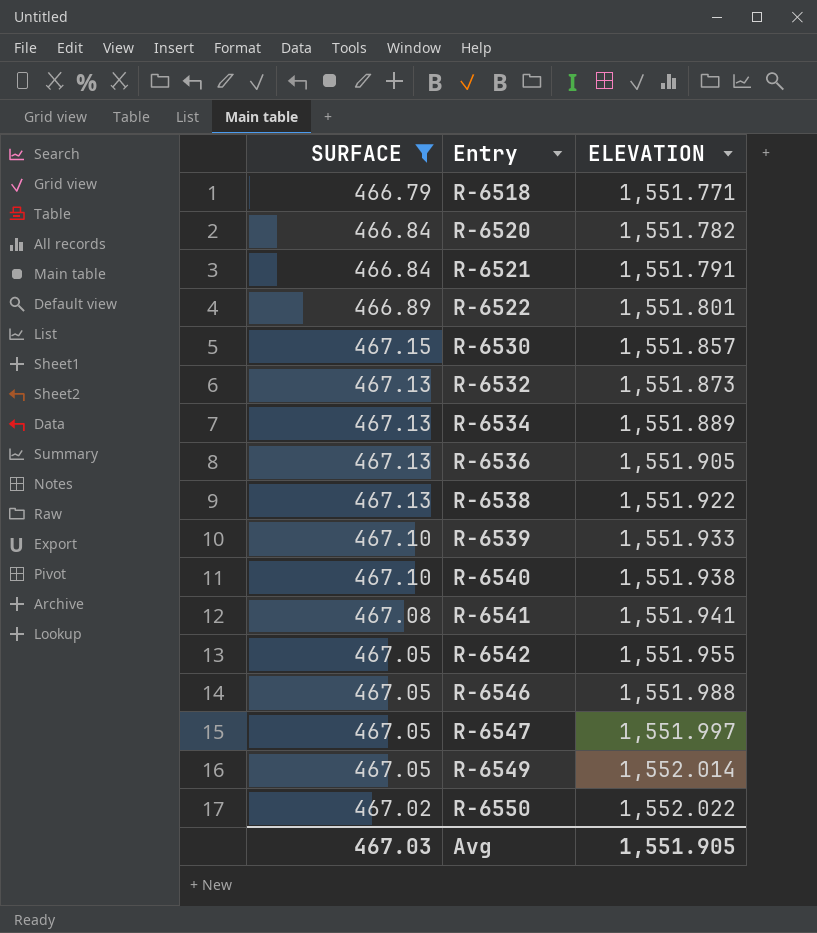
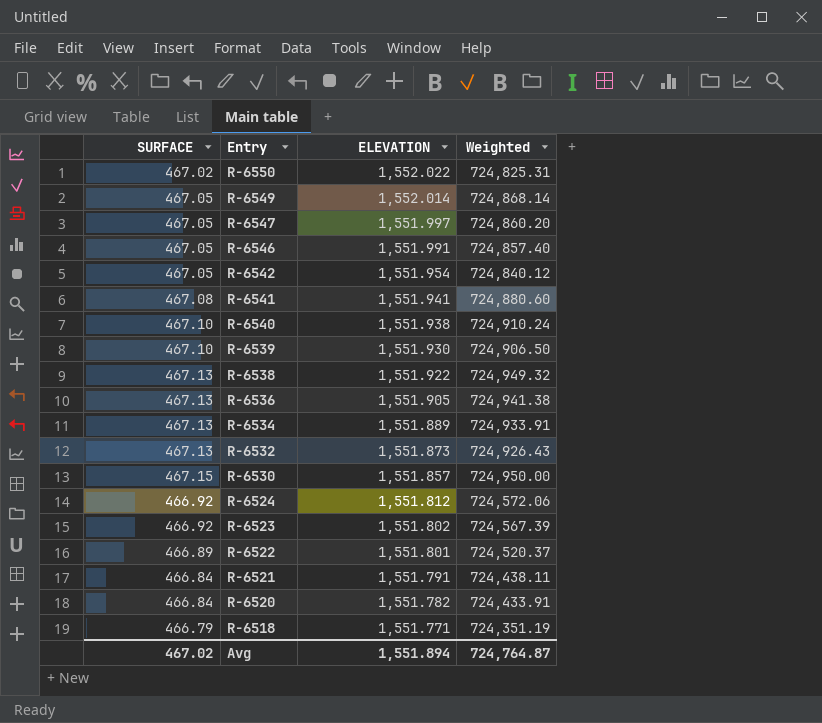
filter: SURFACE != 466.92 -> none
row order: Entry ascending -> Entry descending
column Weighted | formula: none -> [SURFACE] * [ELEVATION]
R-6546 | ELEVATION: 1,551.988 -> 1,551.991
R-6542 | ELEVATION: 1,551.955 -> 1,551.954
R-6539 | ELEVATION: 1,551.933 -> 1,551.930
Avg | SURFACE: 467.03 -> 467.02
Avg | ELEVATION: 1,551.905 -> 1,551.894

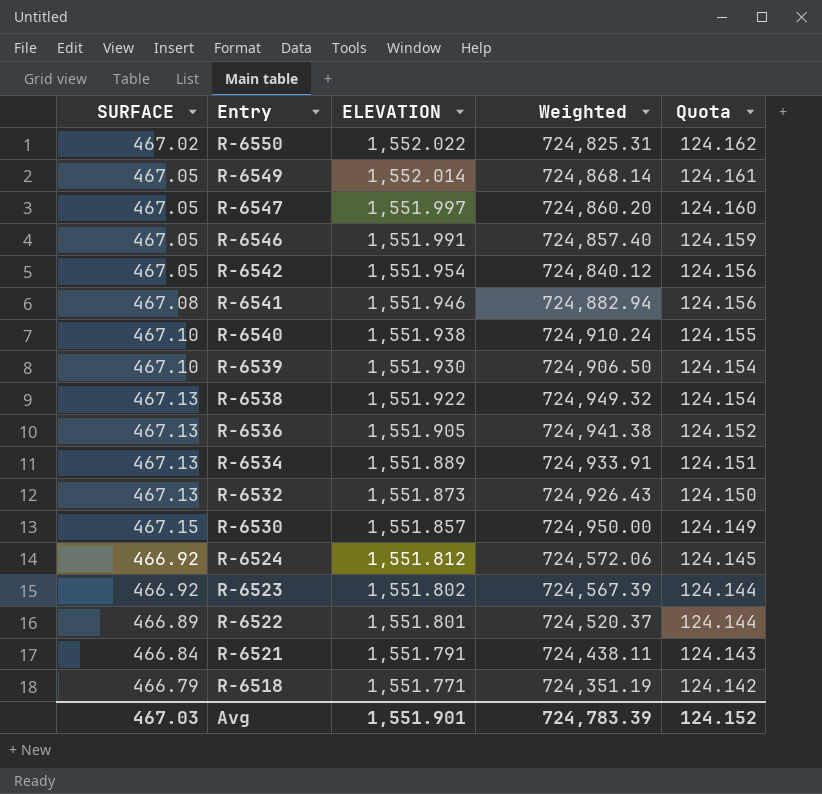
column Quota | formula: none -> [ELEVATION] * 0.08
row R-6520: 466.84 | 1,551.782 | 724,433.91 -> none
R-6541 | ELEVATION: 1,551.941 -> 1,551.946
R-6541 | Weighted: 724,880.60 -> 724,882.94
Avg | SURFACE: 467.02 -> 467.03
Avg | ELEVATION: 1,551.894 -> 1,551.901
Avg | Weighted: 724,764.87 -> 724,783.39

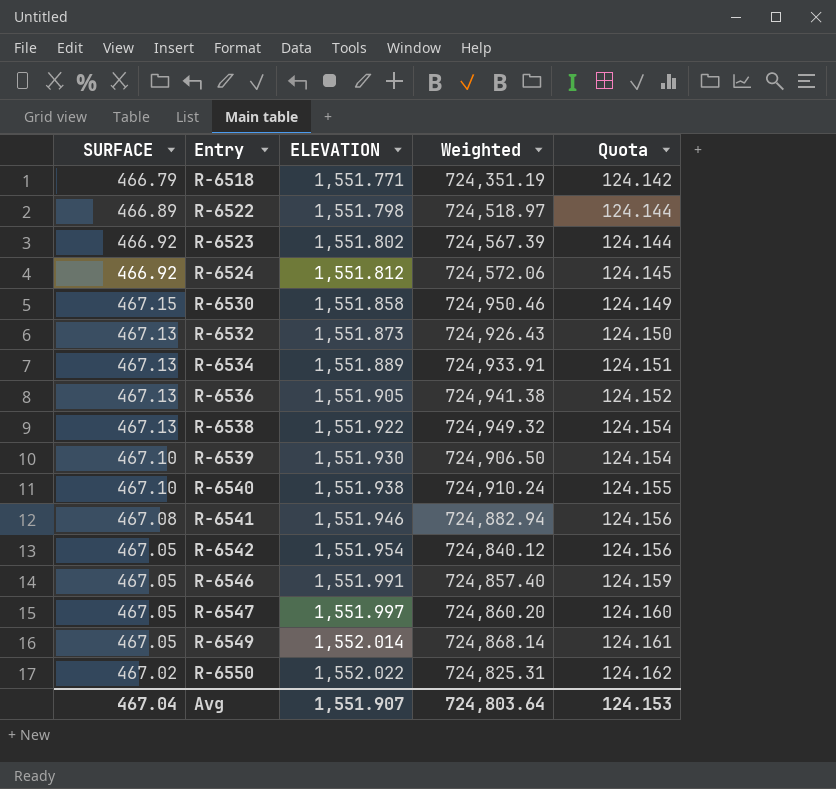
row order: Entry descending -> Entry ascending
row R-6521: 466.84 | 1,551.791 | 724,438.11 | 124.143 -> none
R-6522 | ELEVATION: 1,551.801 -> 1,551.798
R-6522 | Weighted: 724,520.37 -> 724,518.97
R-6530 | ELEVATION: 1,551.857 -> 1,551.858
R-6530 | Weighted: 724,950.00 -> 724,950.46
Avg | SURFACE: 467.03 -> 467.04
Avg | ELEVATION: 1,551.901 -> 1,551.907
Avg | Weighted: 724,783.39 -> 724,803.64
Avg | Quota: 124.152 -> 124.153

